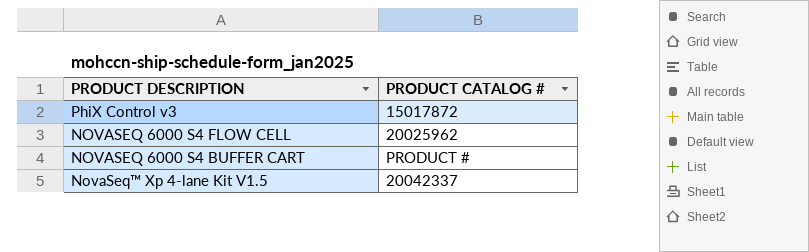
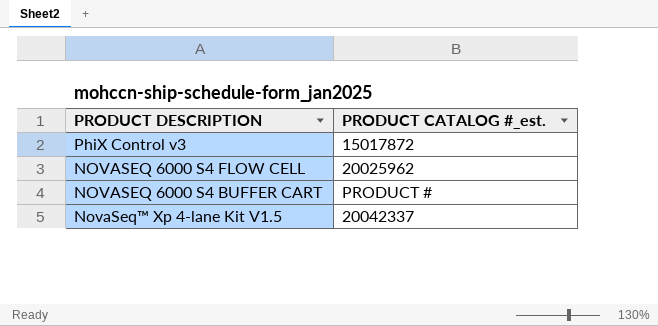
column name: PRODUCT CATALOG # -> PRODUCT CATALOG #_est.

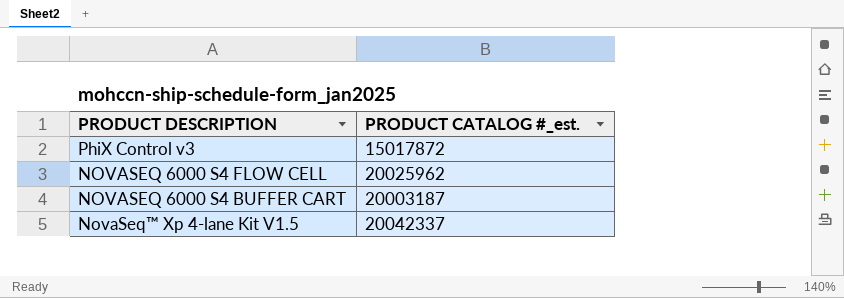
NOVASEQ 6000 S4 BUFFER CART | PRODUCT CATALOG #_est.: PRODUCT # -> 20003187

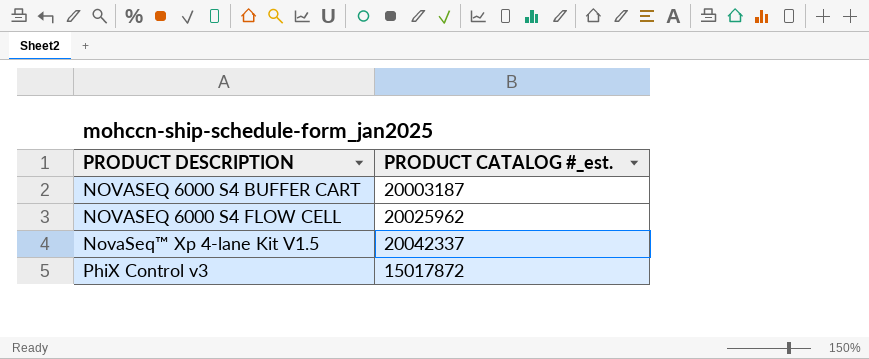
row order: none -> PRODUCT DESCRIPTION ascending

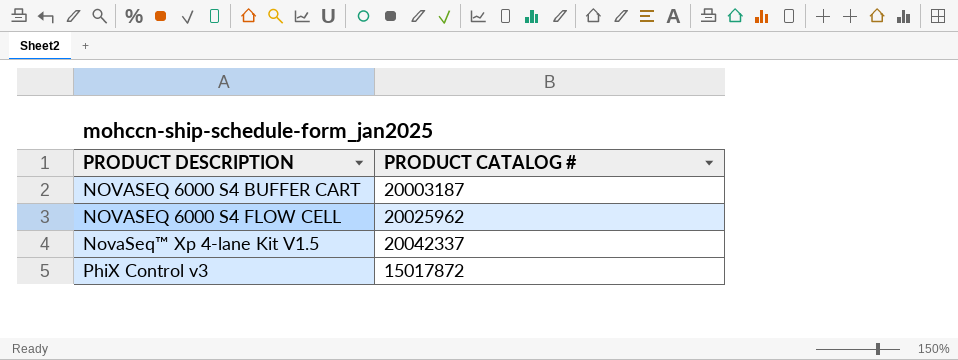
column name: PRODUCT CATALOG #_est. -> PRODUCT CATALOG #

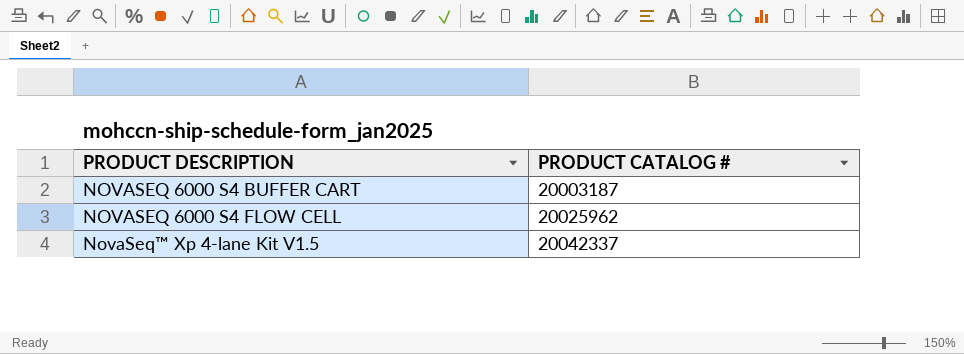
row PhiX Control v3: 15017872 -> none

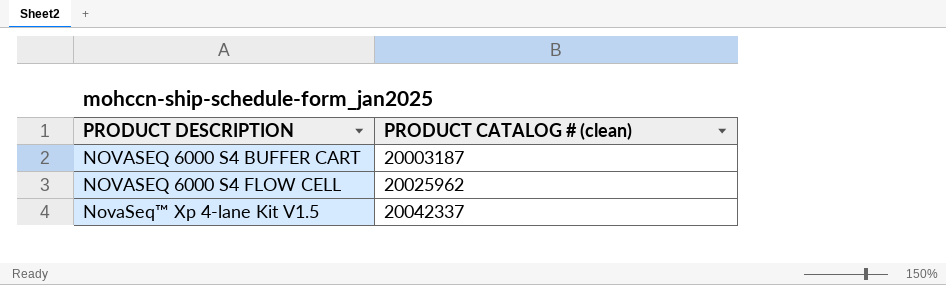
column name: PRODUCT CATALOG # -> PRODUCT CATALOG # (clean)

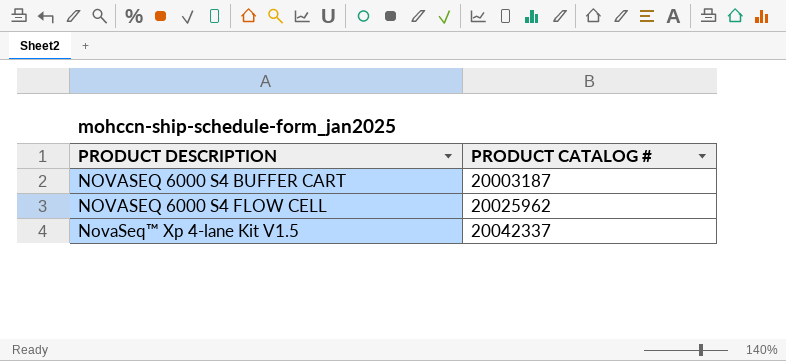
column name: PRODUCT CATALOG # (clean) -> PRODUCT CATALOG #

